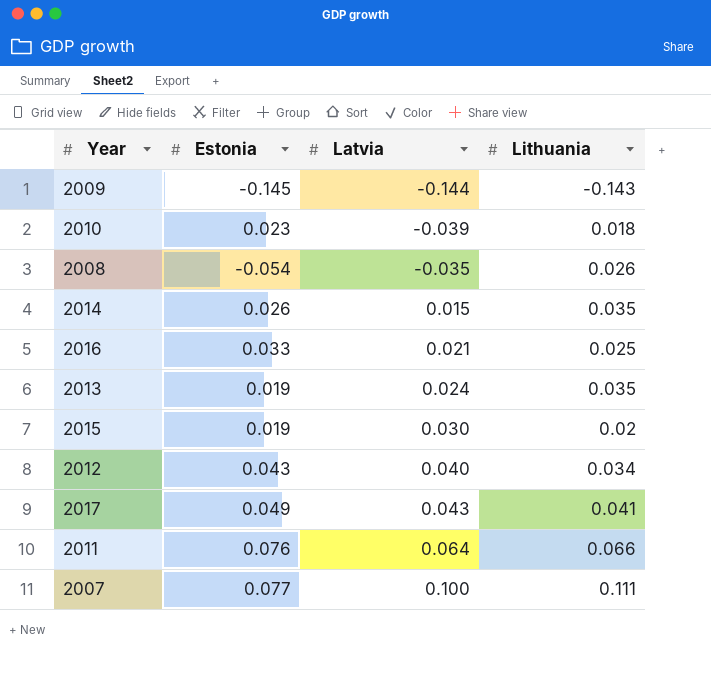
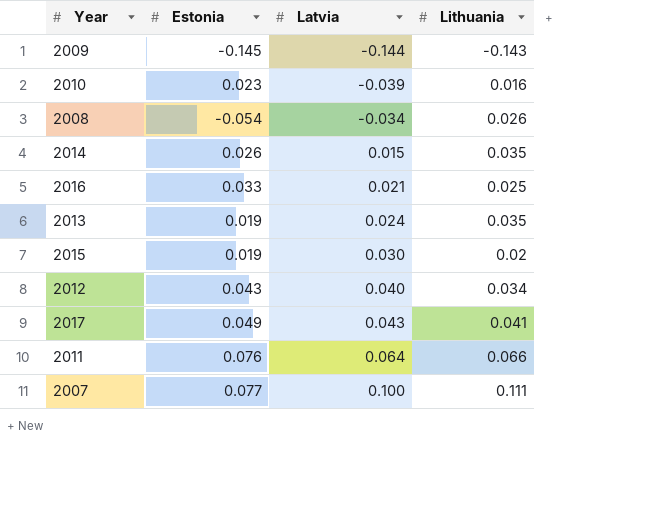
2010 | Lithuania: 0.018 -> 0.016
2008 | Latvia: -0.035 -> -0.034

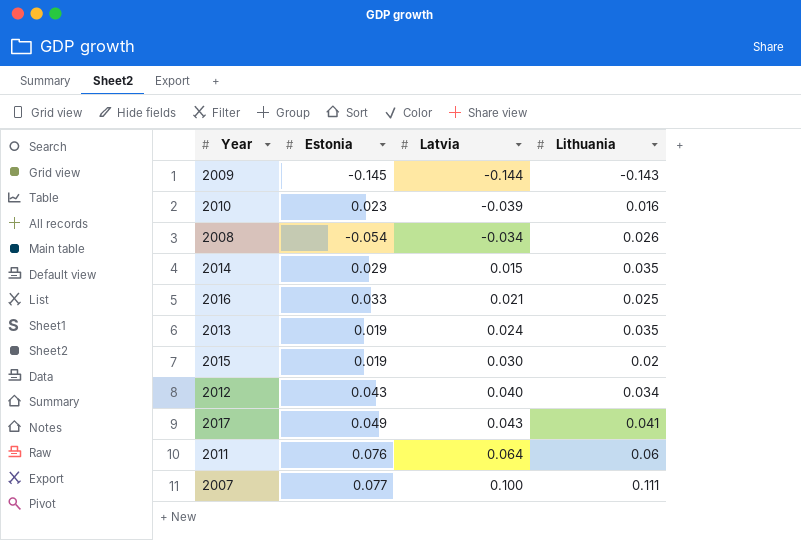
2014 | Estonia: 0.026 -> 0.029
2011 | Lithuania: 0.066 -> 0.06

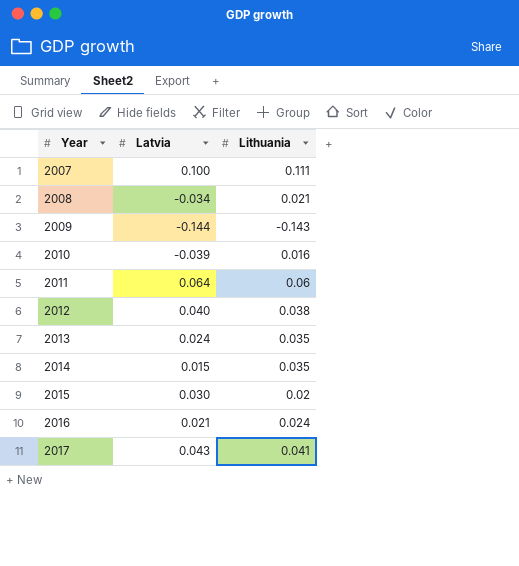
row order: Latvia ascending -> Year ascending
column Estonia | position: 2 -> none
2008 | Lithuania: 0.026 -> 0.021
2012 | Lithuania: 0.034 -> 0.038
2016 | Lithuania: 0.025 -> 0.024

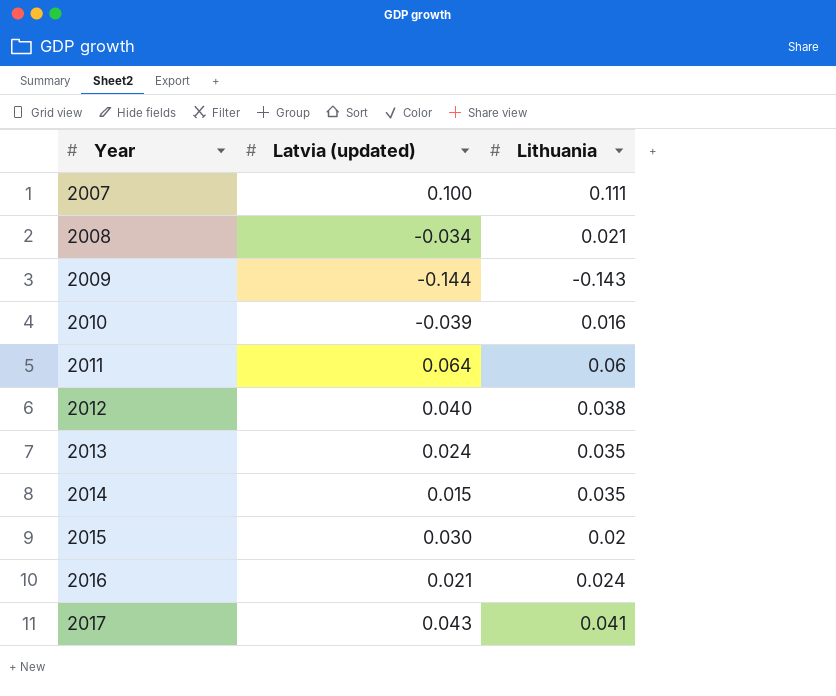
column name: Latvia -> Latvia (updated)

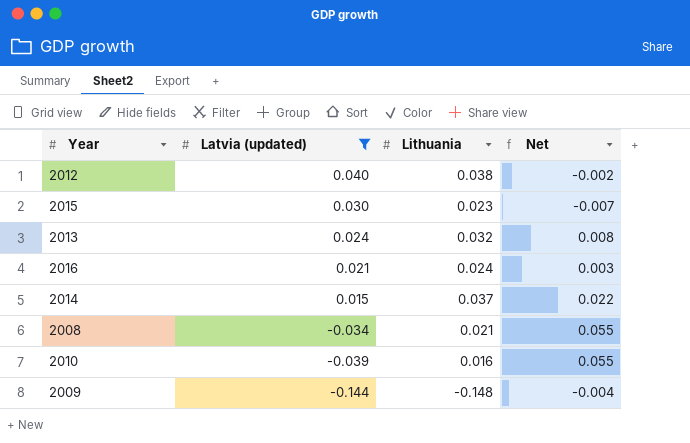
filter: none -> Latvia (updated) <= 0.040
row order: Year ascending -> Latvia (updated) descending
column Net | formula: none -> [Lithuania] - [Latvia (updated)]
2015 | Lithuania: 0.02 -> 0.023
2013 | Lithuania: 0.035 -> 0.032
2014 | Lithuania: 0.035 -> 0.037
2009 | Lithuania: -0.143 -> -0.148

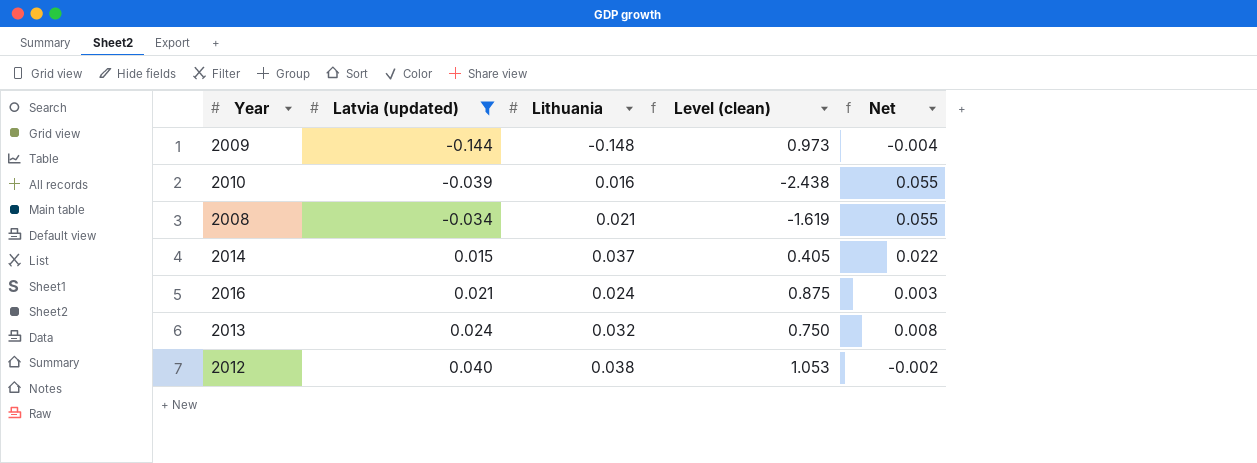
row order: Latvia (updated) descending -> Latvia (updated) ascending
column Level (clean) | formula: none -> [Latvia (updated)] / [Lithuania]
row 2015: 0.030 | 0.023 | -0.007 -> none

